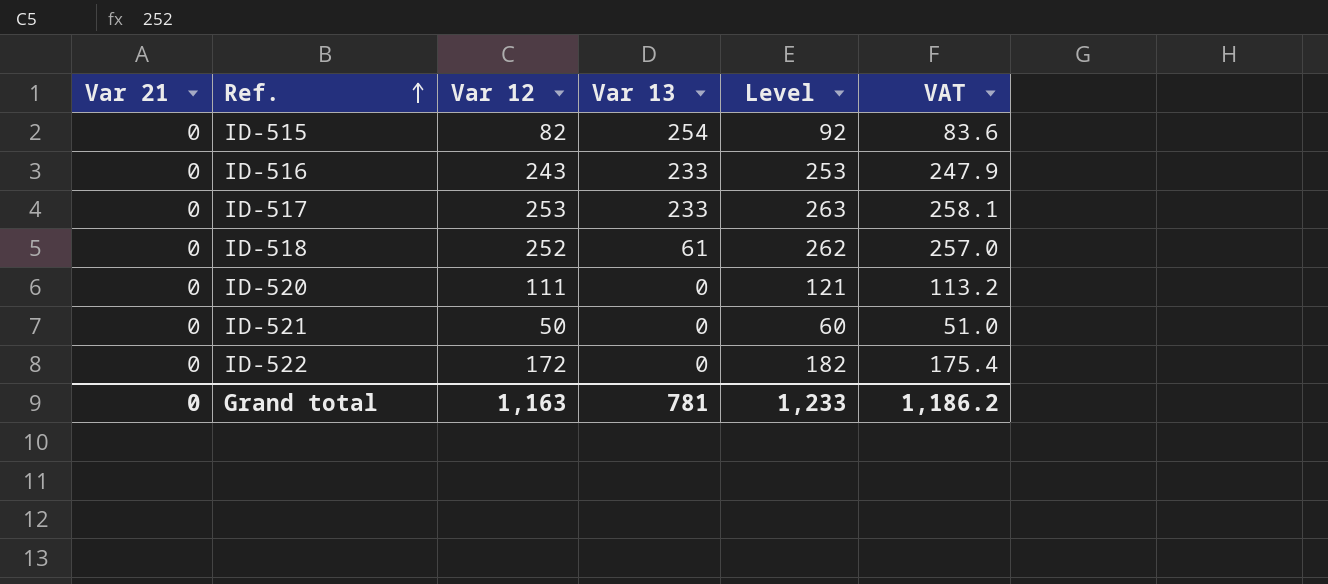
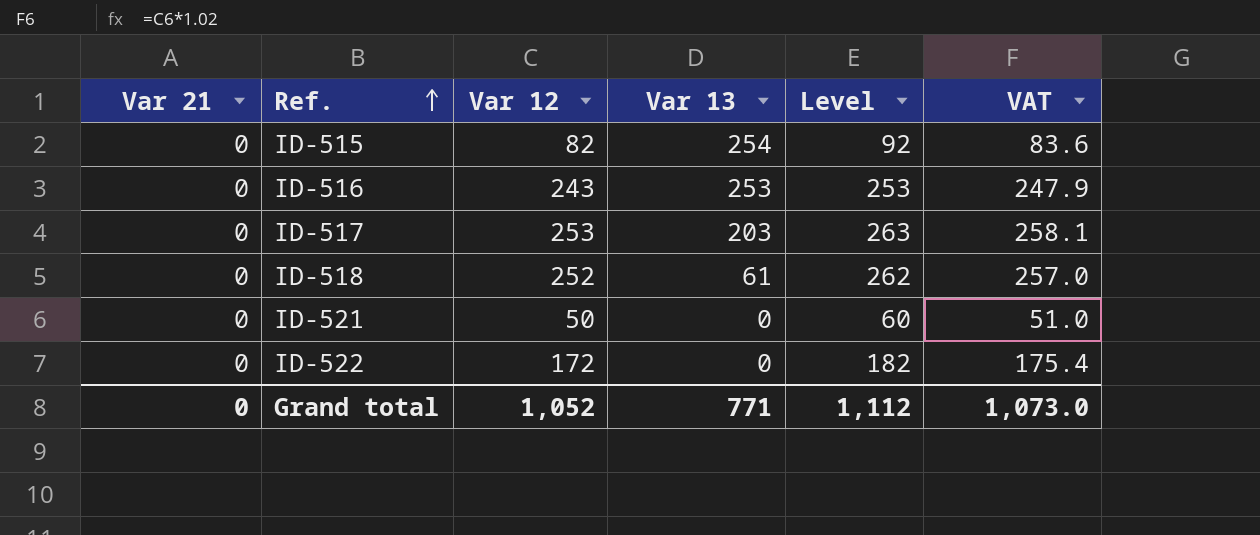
row ID-520: 0 | 111 | 0 | 121 | 113.2 -> none
ID-516 | Var 13: 233 -> 253
ID-517 | Var 13: 233 -> 203
Grand total | Var 12: 1,163 -> 1,052
Grand total | Var 13: 781 -> 771
Grand total | Level: 1,233 -> 1,112
Grand total | VAT: 1,186.2 -> 1,073.0

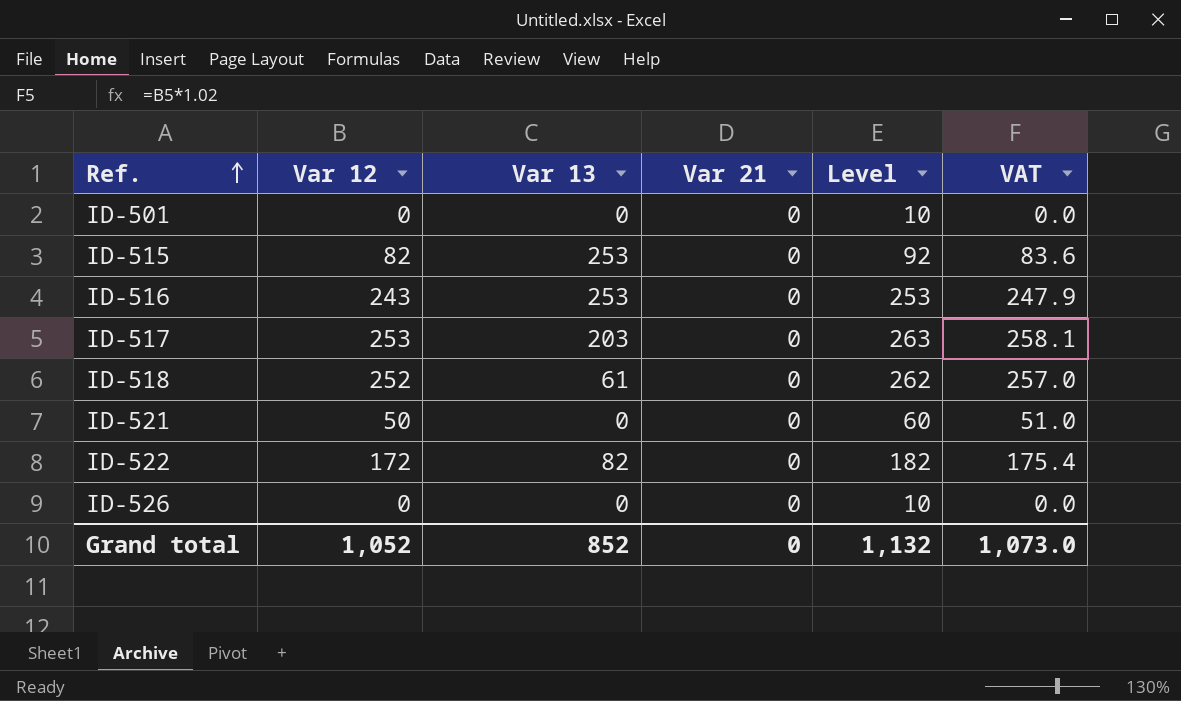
column Var 21 | position: 1 -> 4
row ID-501: none -> 0 | 0 | 0 | 10 | 0.0
ID-515 | Var 13: 254 -> 253
ID-522 | Var 13: 0 -> 82
row ID-526: none -> 0 | 0 | 0 | 10 | 0.0
Grand total | Var 13: 771 -> 852
Grand total | Level: 1,112 -> 1,132

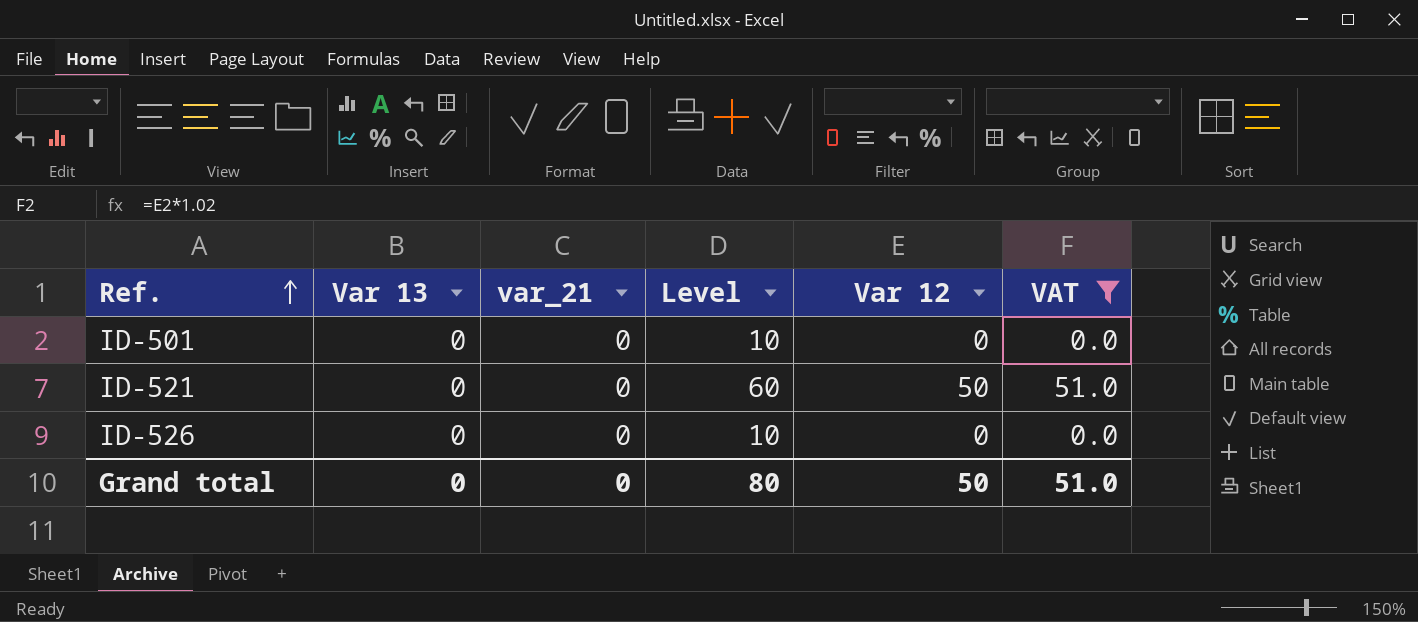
filter: none -> VAT <= 51.0
column name: Var 21 -> var_21
column Var 12 | position: 2 -> 5
Grand total | Var 13: 852 -> 0
Grand total | Level: 1,132 -> 80
Grand total | Var 12: 1,052 -> 50
Grand total | VAT: 1,073.0 -> 51.0

